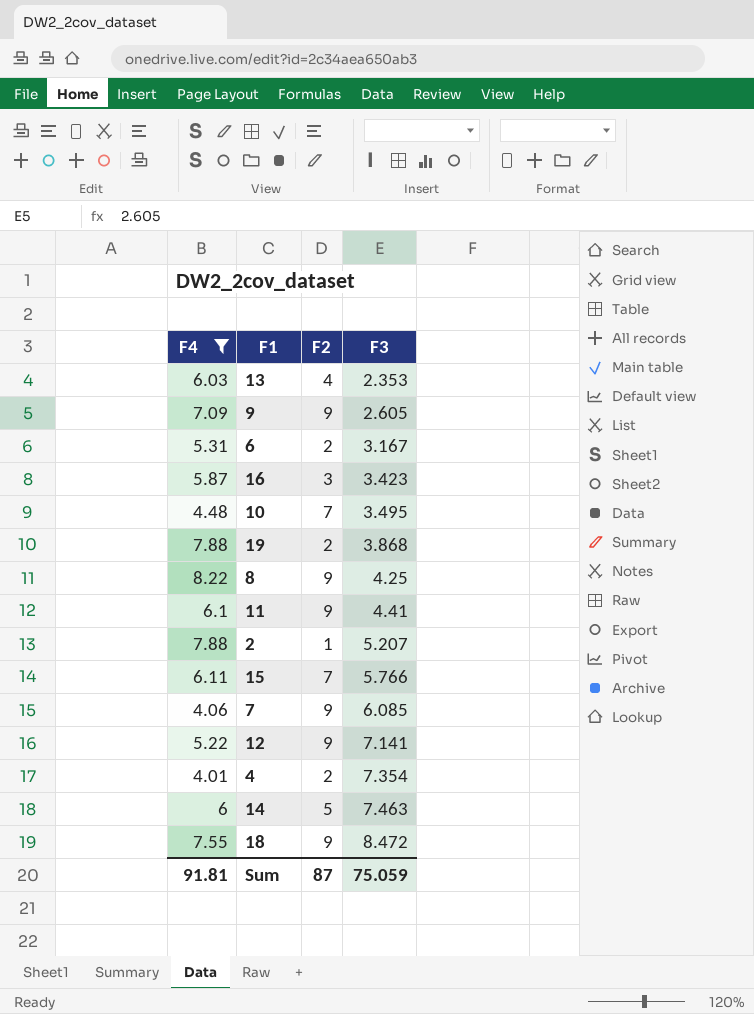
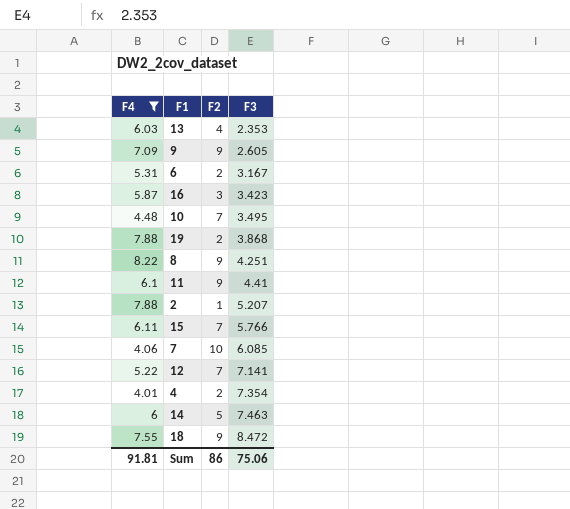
8 | F3: 4.25 -> 4.251
7 | F2: 9 -> 10
12 | F2: 9 -> 7
Sum | F2: 87 -> 86
Sum | F3: 75.059 -> 75.06

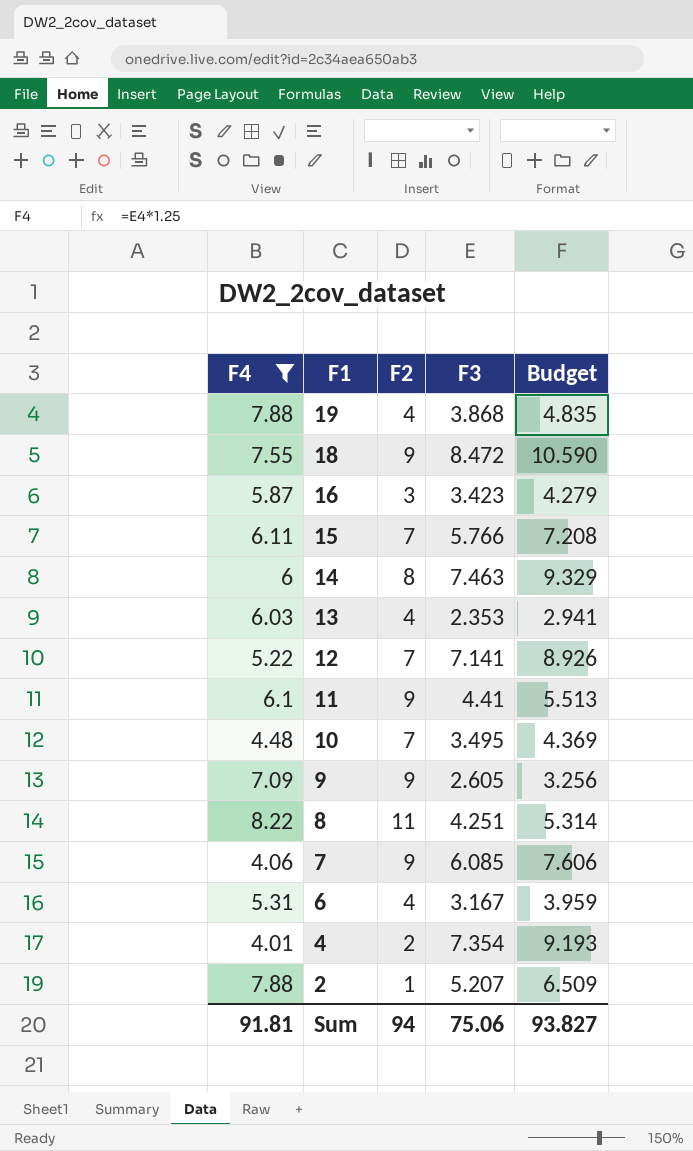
row order: F3 ascending -> F1 descending
column Budget | formula: none -> [F3] * 1.25
19 | F2: 2 -> 4
14 | F2: 5 -> 8
8 | F2: 9 -> 11
7 | F2: 10 -> 9
6 | F2: 2 -> 4
Sum | F2: 86 -> 94

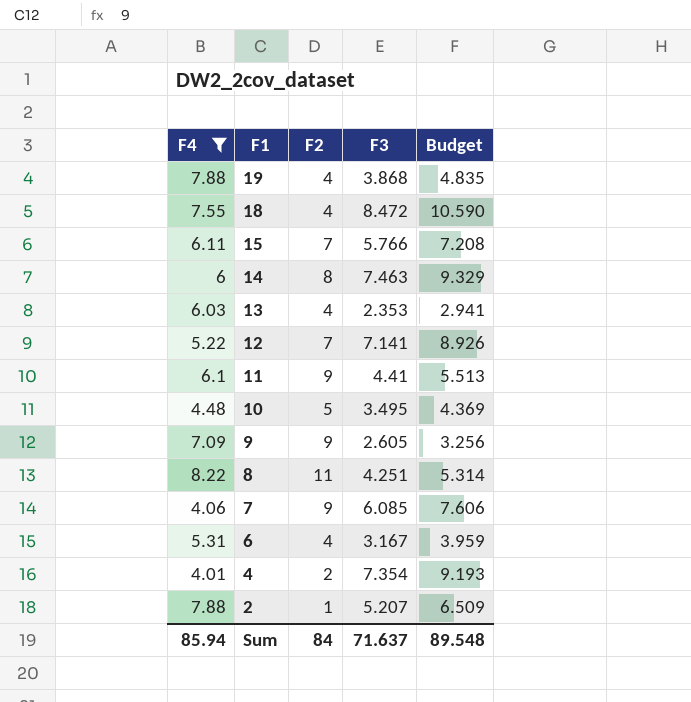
row 16: 5.87 | 3 | 3.423 | 4.279 -> none
18 | F2: 9 -> 4
10 | F2: 7 -> 5
Sum | F4: 91.81 -> 85.94
Sum | F2: 94 -> 84
Sum | F3: 75.06 -> 71.637
Sum | Budget: 93.827 -> 89.548

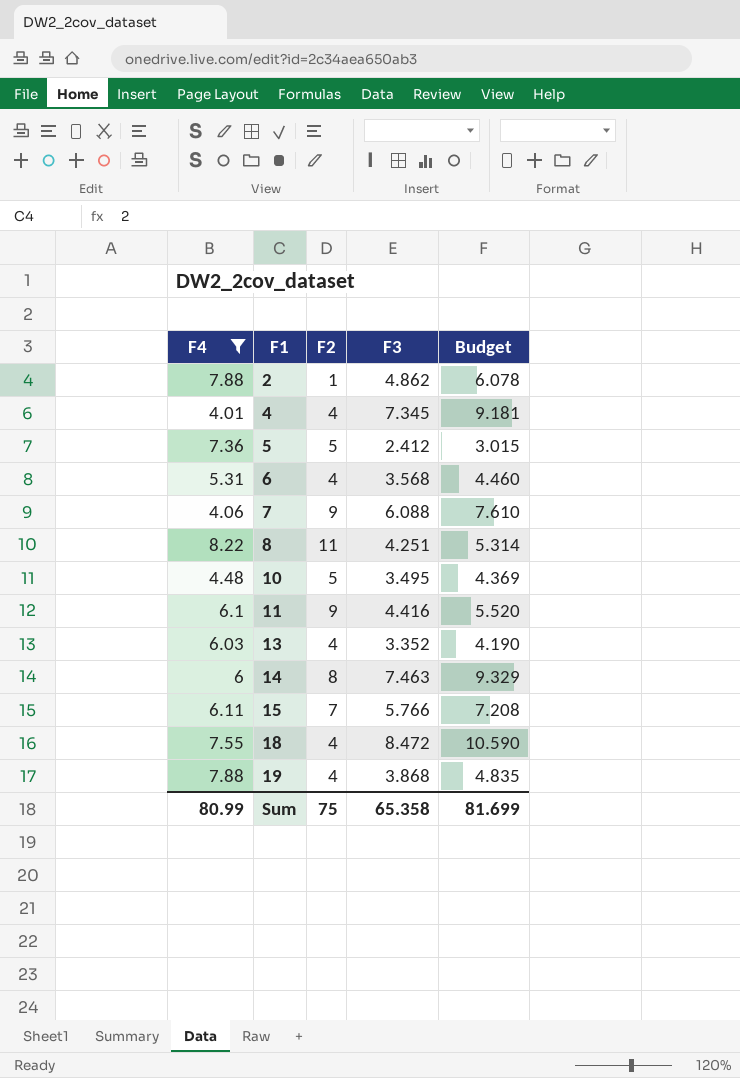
row order: F1 descending -> F1 ascending
row 12: 5.22 | 7 | 7.141 | 8.926 -> none
row 9: 7.09 | 9 | 2.605 | 3.256 -> none
2 | F3: 5.207 -> 4.862
2 | Budget: 6.509 -> 6.078
4 | F2: 2 -> 4
4 | F3: 7.354 -> 7.345
4 | Budget: 9.193 -> 9.181
row 5: none -> 7.36 | 5 | 2.412 | 3.015
6 | F3: 3.167 -> 3.568
6 | Budget: 3.959 -> 4.460
7 | F3: 6.085 -> 6.088
7 | Budget: 7.606 -> 7.610
11 | F3: 4.41 -> 4.416
11 | Budget: 5.513 -> 5.520
13 | F3: 2.353 -> 3.352
13 | Budget: 2.941 -> 4.190
Sum | F4: 85.94 -> 80.99
Sum | F2: 84 -> 75
Sum | F3: 71.637 -> 65.358
Sum | Budget: 89.548 -> 81.699

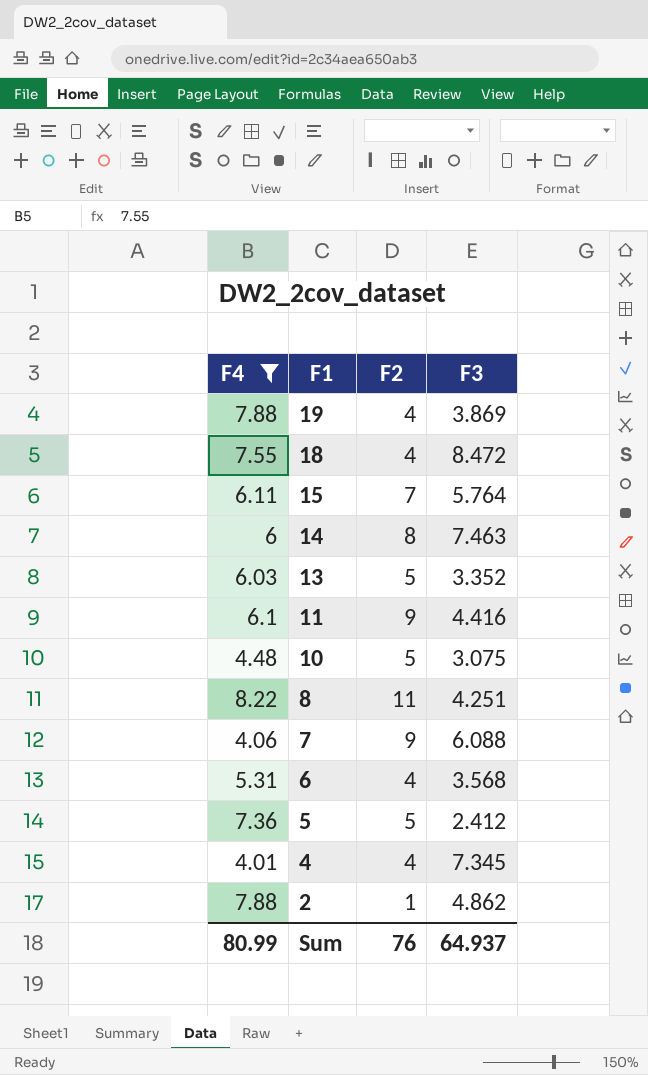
row order: F1 ascending -> F1 descending
column Budget | formula: [F3] * 1.25 -> none
19 | F3: 3.868 -> 3.869
15 | F3: 5.766 -> 5.764
13 | F2: 4 -> 5
10 | F3: 3.495 -> 3.075
Sum | F2: 75 -> 76
Sum | F3: 65.358 -> 64.937

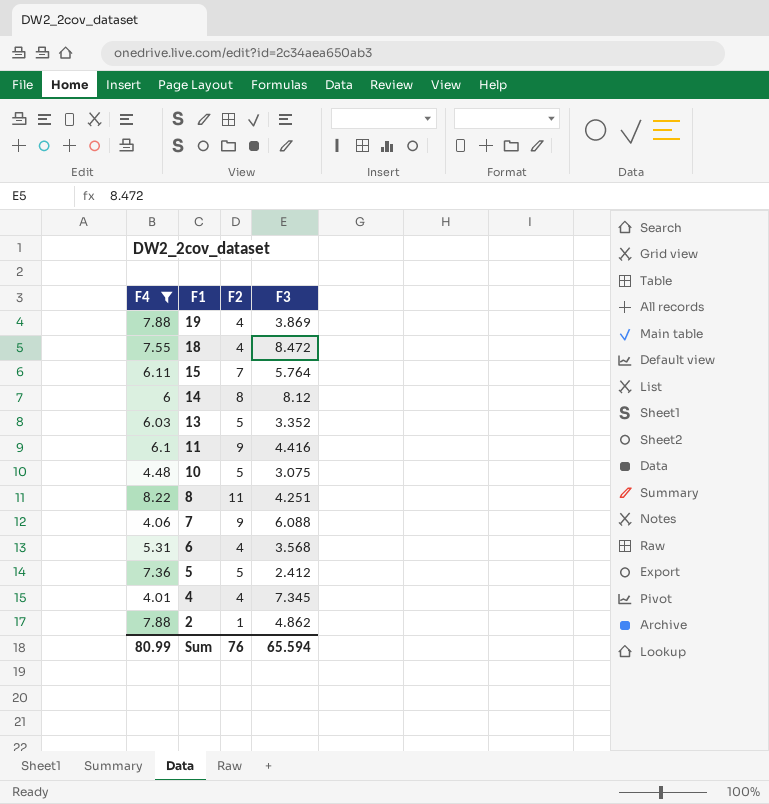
14 | F3: 7.463 -> 8.12
Sum | F3: 64.937 -> 65.594

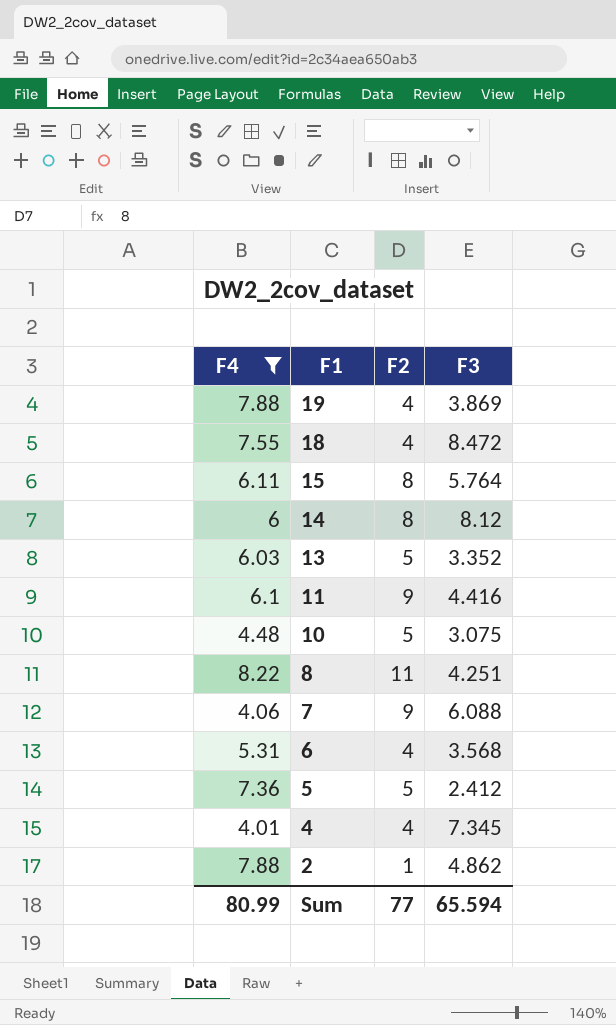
15 | F2: 7 -> 8
Sum | F2: 76 -> 77

